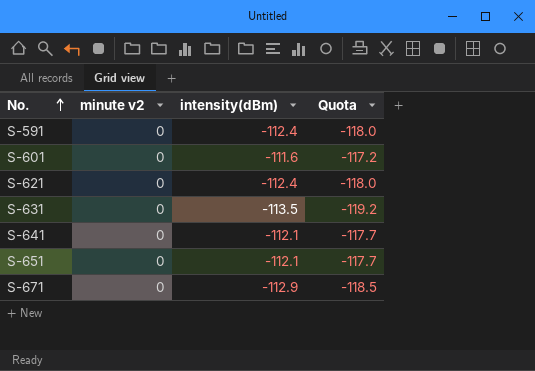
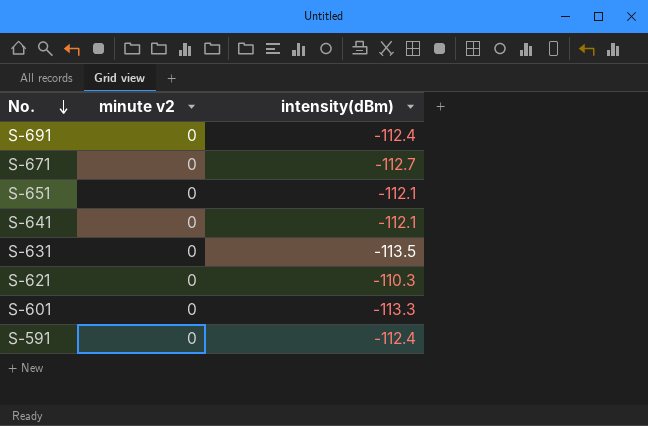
row order: No. ascending -> No. descending
column Quota | formula: [intensity(dBm)] * 1.05 -> none
row S-691: none -> 0 | -112.4
S-671 | intensity(dBm): -112.9 -> -112.7
S-621 | intensity(dBm): -112.4 -> -110.3
S-601 | intensity(dBm): -111.6 -> -113.3

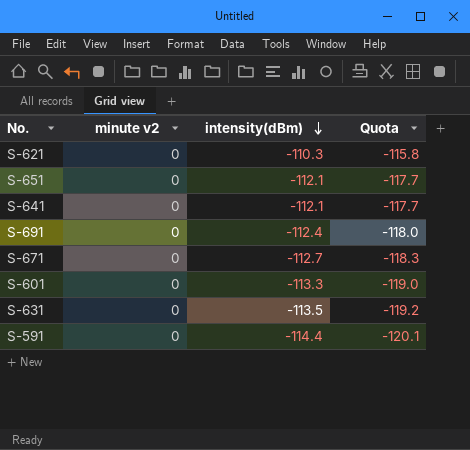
row order: No. descending -> intensity(dBm) descending
column Quota | formula: none -> [intensity(dBm)] * 1.05
S-591 | intensity(dBm): -112.4 -> -114.4

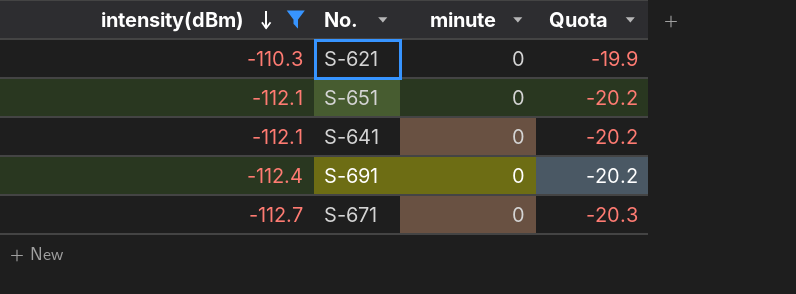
filter: none -> intensity(dBm) >= -112.7
column intensity(dBm) | position: 3 -> 1
column name: minute v2 -> minute
column Quota | formula: [intensity(dBm)] * 1.05 -> [intensity(dBm)] * 0.18

